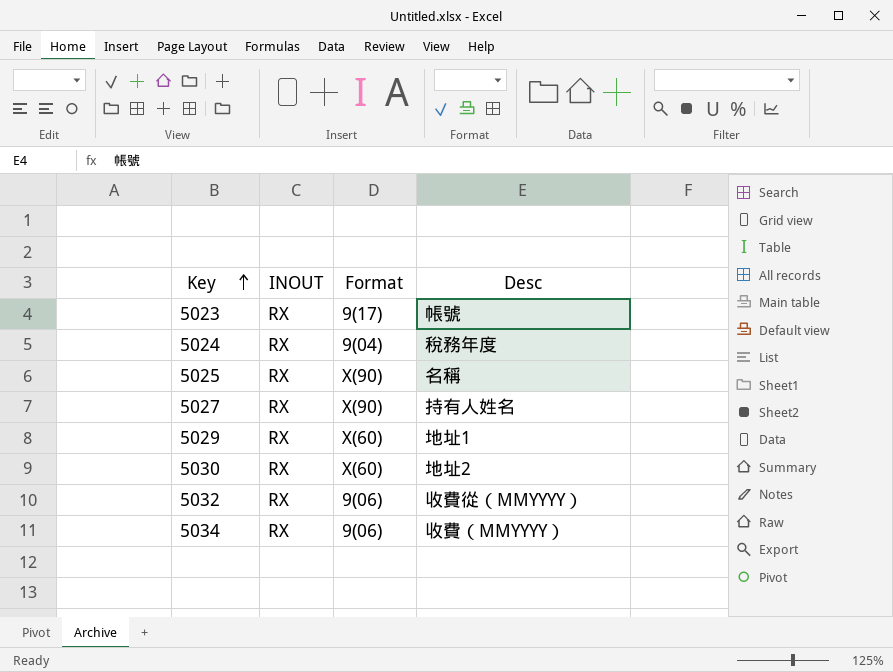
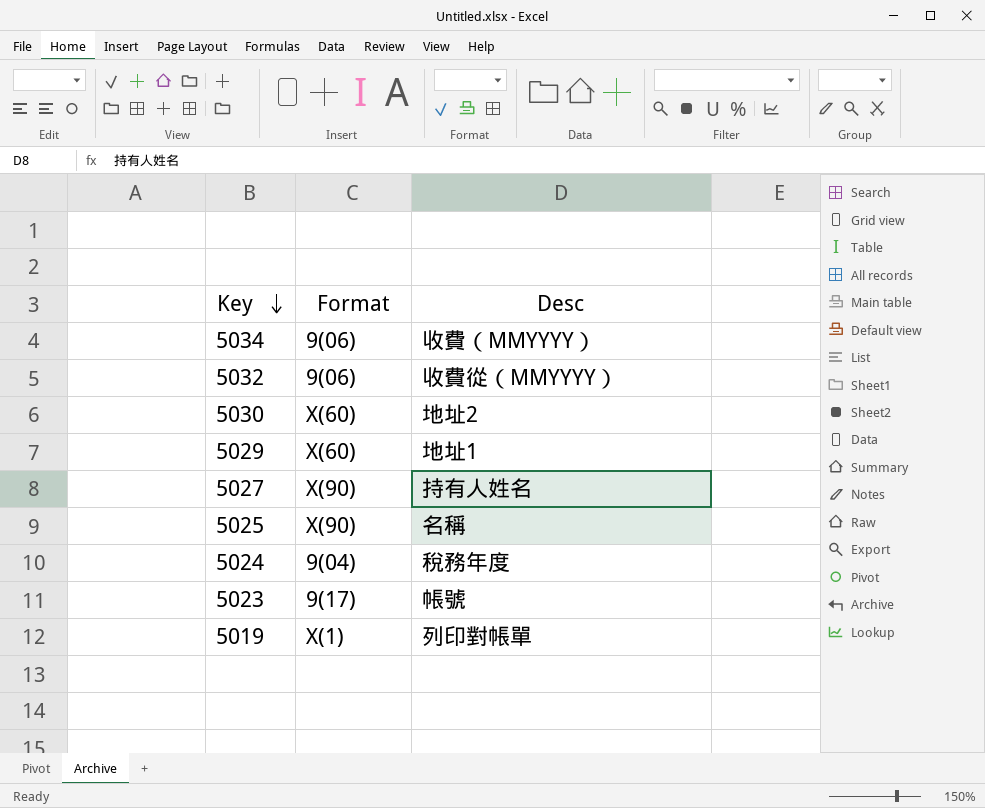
row order: Key ascending -> Key descending
column INOUT | position: 2 -> none
row 5019: none -> X(1) | 列印對帳單

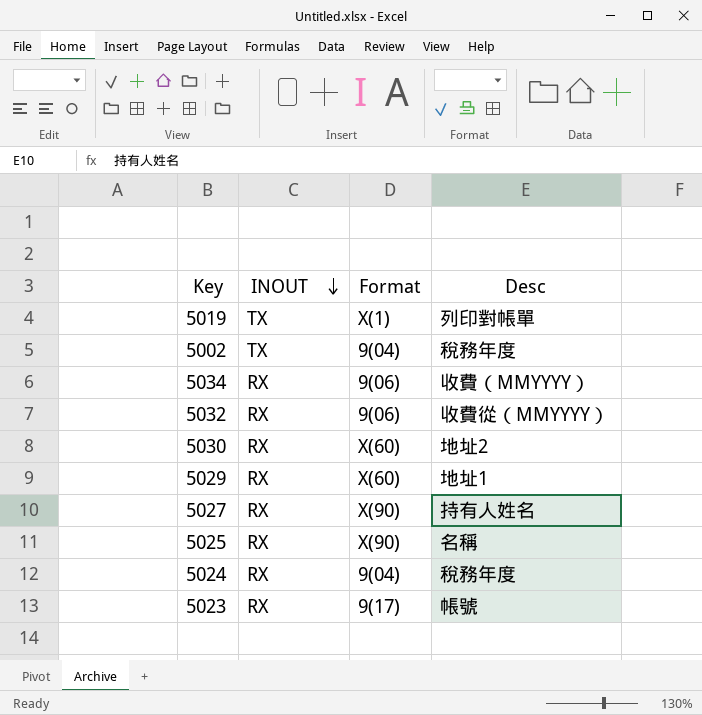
row order: Key descending -> INOUT descending
column INOUT | position: none -> 2
row 5002: none -> TX | 9(04) | 稅務年度

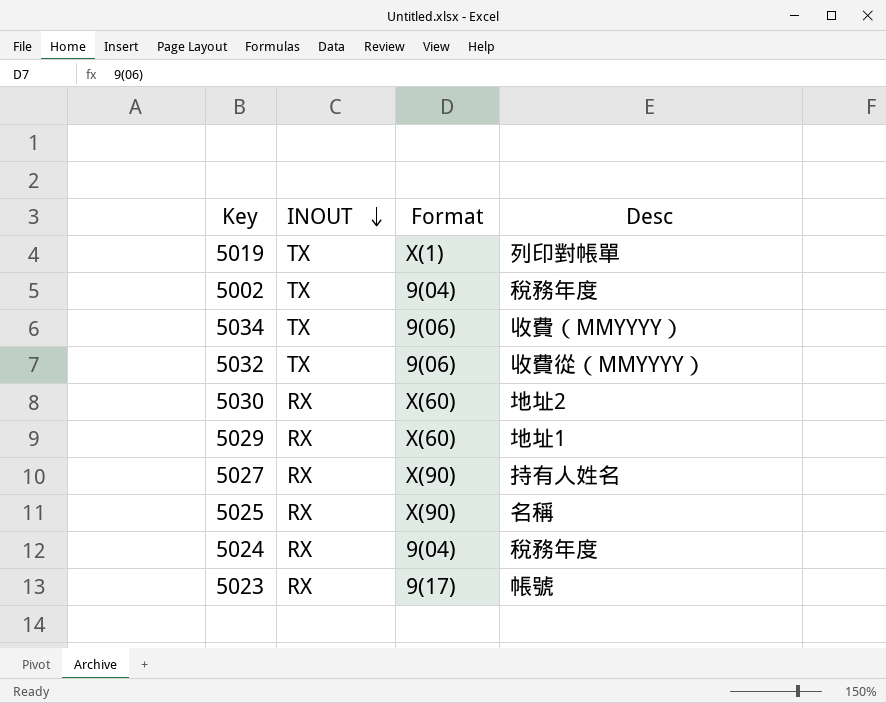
5034 | INOUT: RX -> TX
5032 | INOUT: RX -> TX

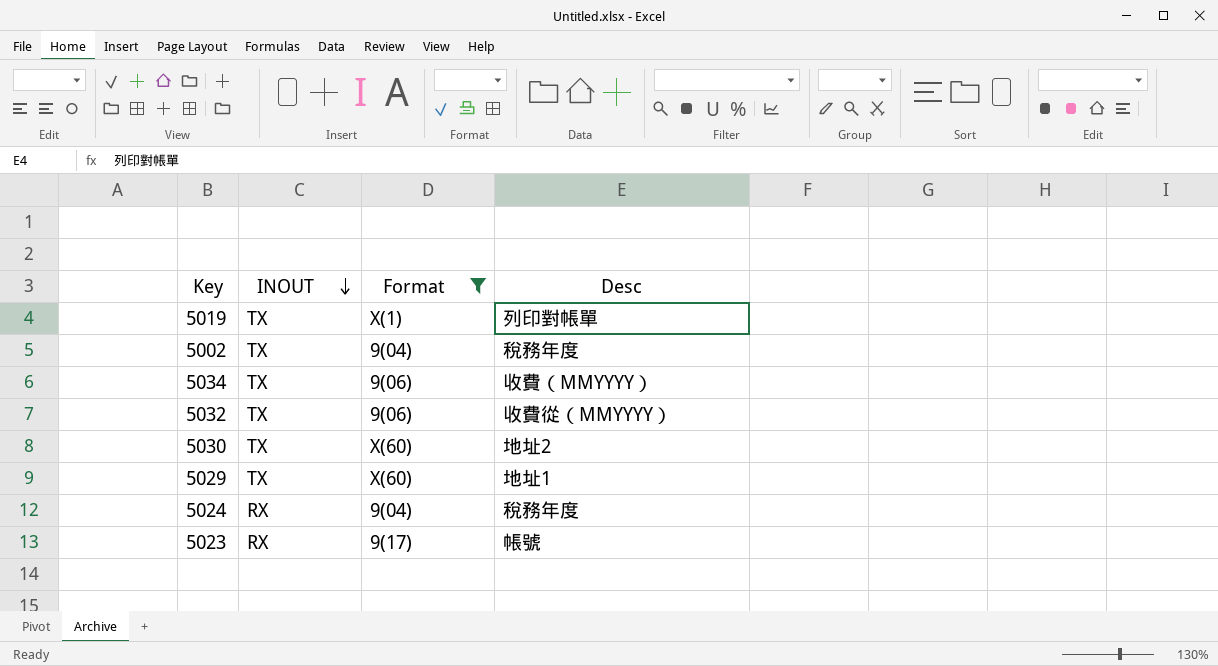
filter: none -> Format != X(90)
5030 | INOUT: RX -> TX
5029 | INOUT: RX -> TX

